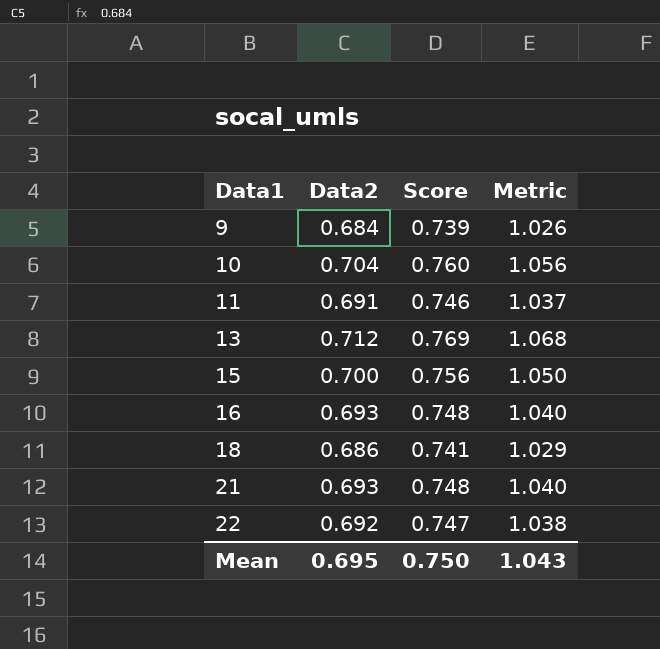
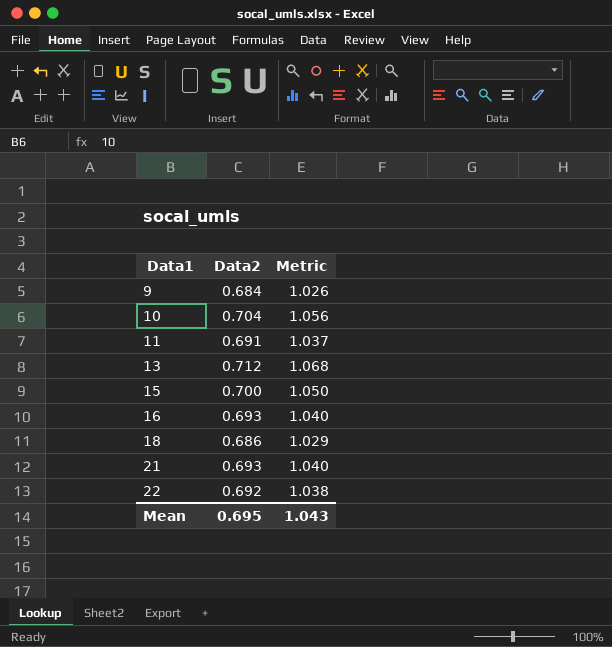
column Score | formula: [Data2] * 1.08 -> none

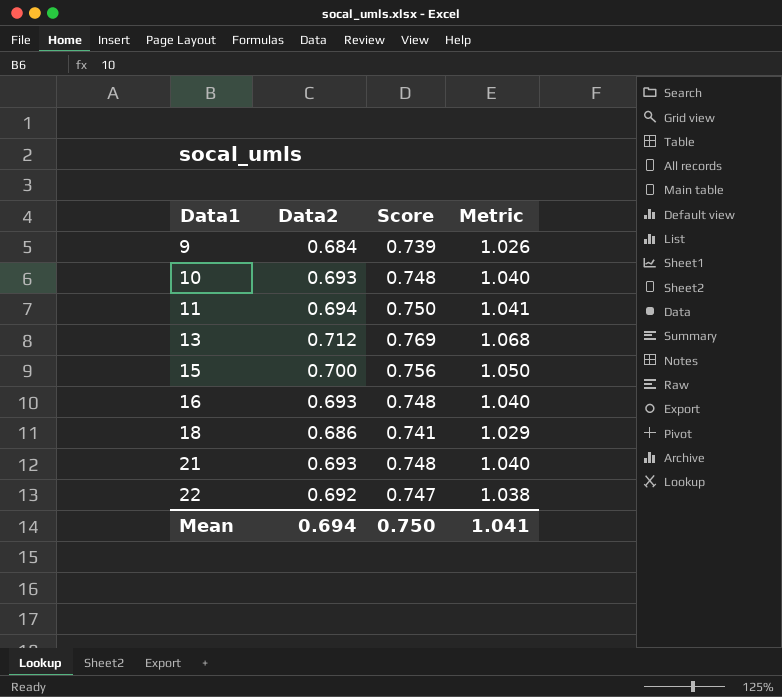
column Score | formula: none -> [Data2] * 1.08
10 | Data2: 0.704 -> 0.693
10 | Metric: 1.056 -> 1.040
11 | Data2: 0.691 -> 0.694
11 | Metric: 1.037 -> 1.041
Mean | Data2: 0.695 -> 0.694
Mean | Metric: 1.043 -> 1.041

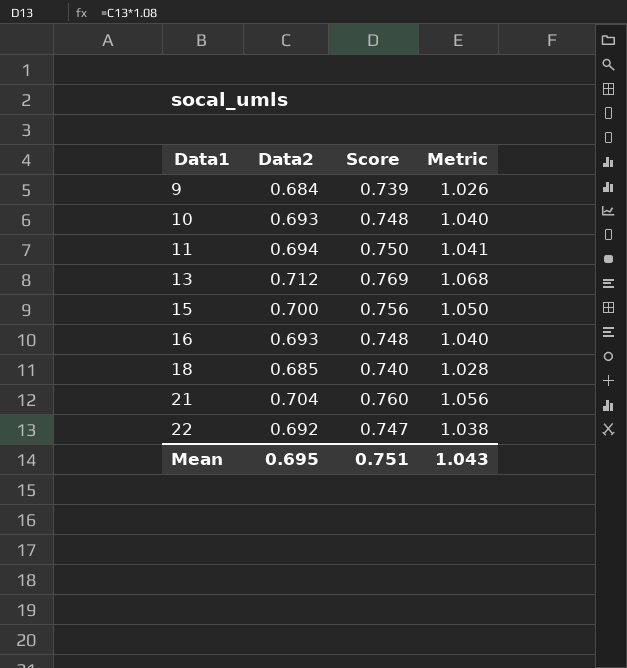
18 | Data2: 0.686 -> 0.685
18 | Score: 0.741 -> 0.740
18 | Metric: 1.029 -> 1.028
21 | Data2: 0.693 -> 0.704
21 | Score: 0.748 -> 0.760
21 | Metric: 1.040 -> 1.056
Mean | Data2: 0.694 -> 0.695
Mean | Score: 0.750 -> 0.751
Mean | Metric: 1.041 -> 1.043

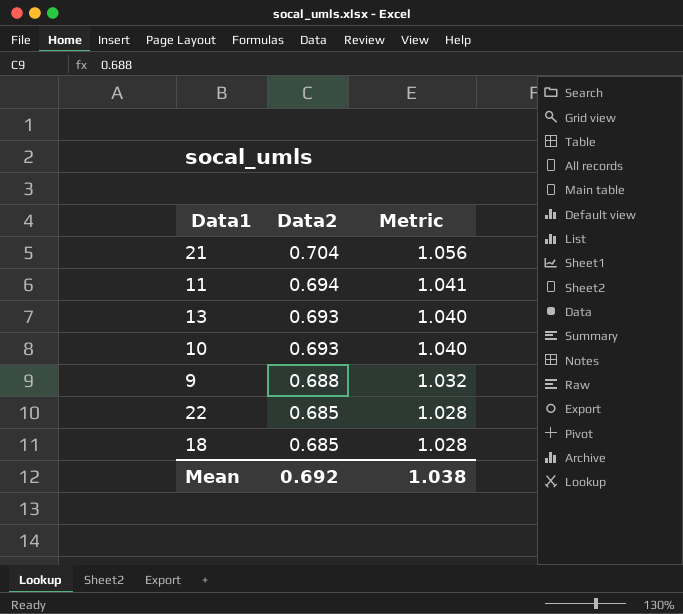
row order: Data1 ascending -> Data2 descending
column Score | formula: [Data2] * 1.08 -> none
row 15: 0.700 | 0.756 | 1.050 -> none
row 16: 0.693 | 0.748 | 1.040 -> none
13 | Data2: 0.712 -> 0.693
13 | Metric: 1.068 -> 1.040
9 | Data2: 0.684 -> 0.688
9 | Metric: 1.026 -> 1.032
22 | Data2: 0.692 -> 0.685
22 | Metric: 1.038 -> 1.028
Mean | Data2: 0.695 -> 0.692
Mean | Metric: 1.043 -> 1.038

